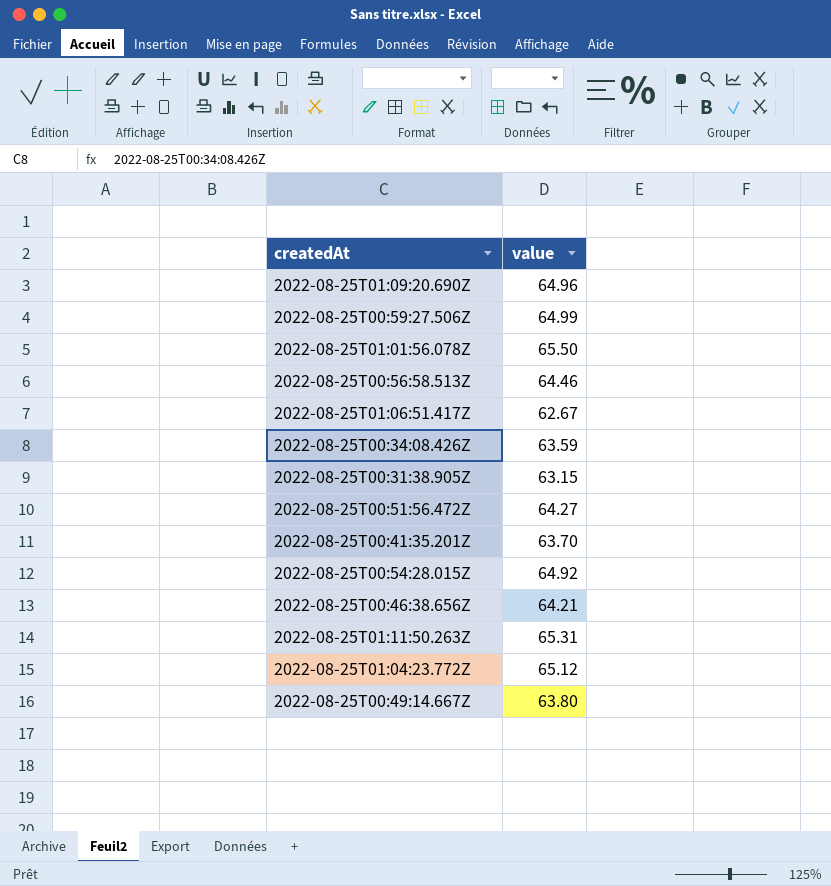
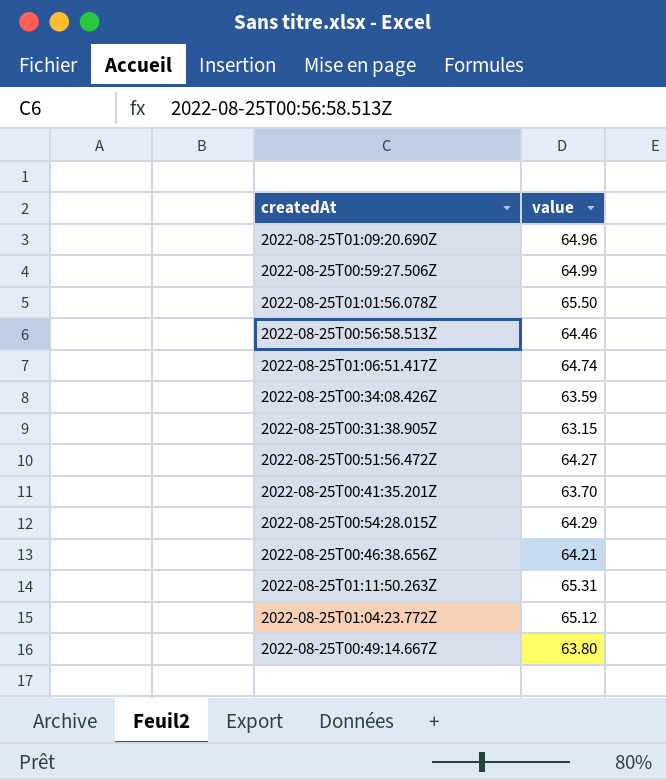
2022-08-25T01:06:51.417Z | value: 62.67 -> 64.74
2022-08-25T00:54:28.015Z | value: 64.92 -> 64.29

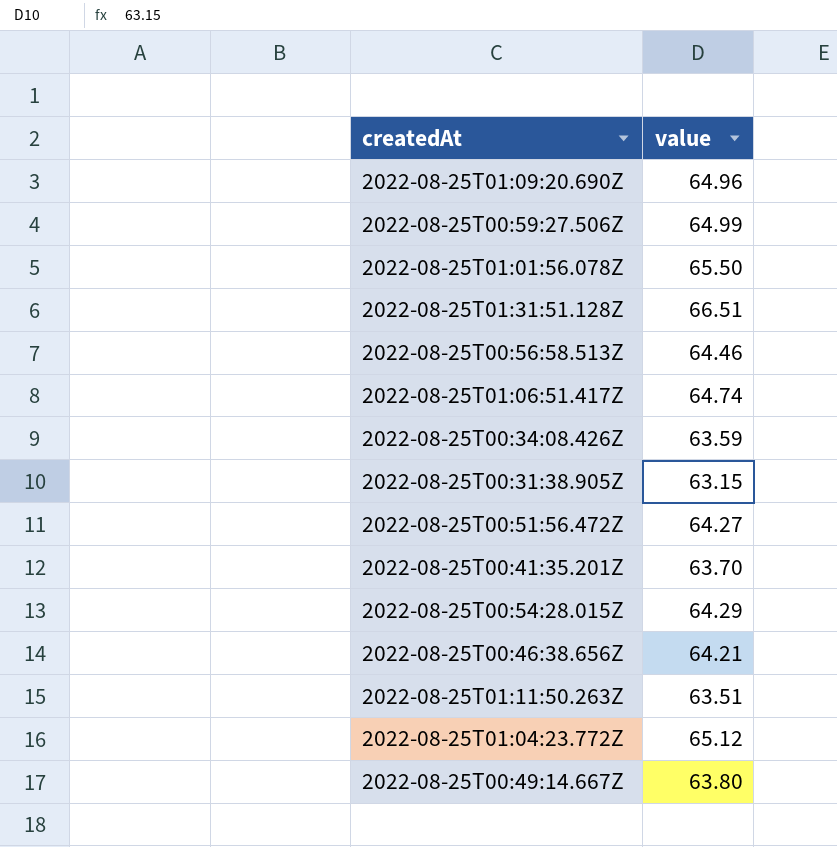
row 2022-08-25T01:31:51.128Z: none -> 66.51
2022-08-25T01:11:50.263Z | value: 65.31 -> 63.51

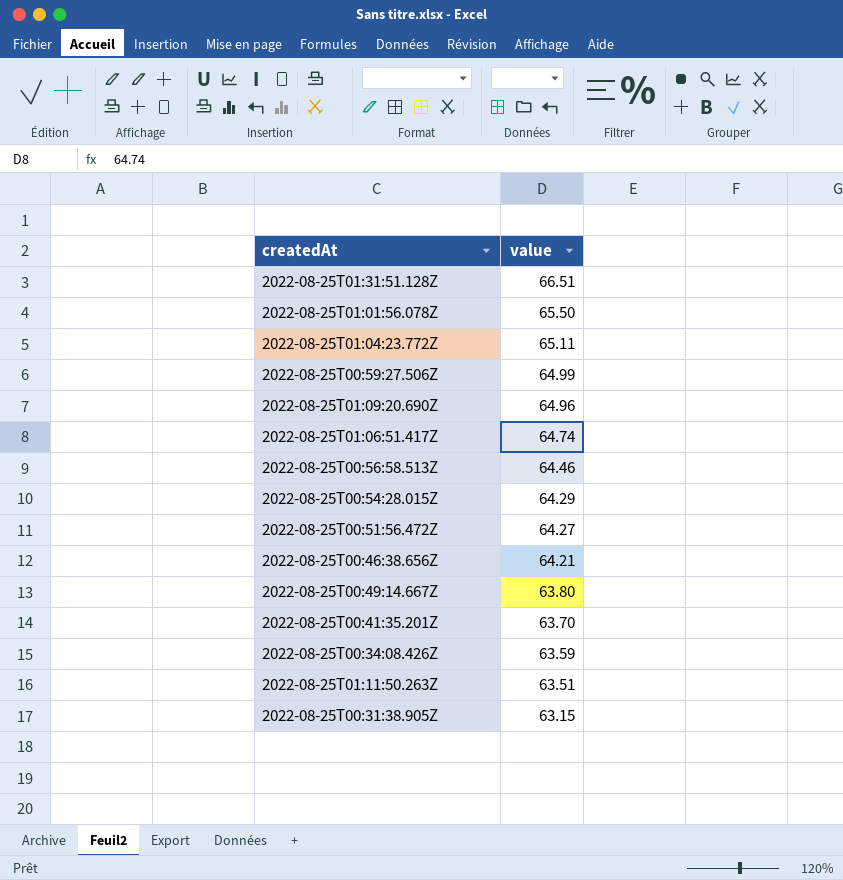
row order: none -> value descending
2022-08-25T01:04:23.772Z | value: 65.12 -> 65.11

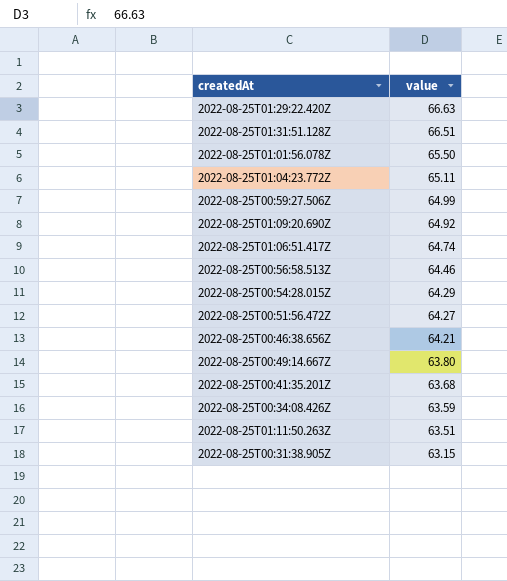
row 2022-08-25T01:29:22.420Z: none -> 66.63
2022-08-25T01:09:20.690Z | value: 64.96 -> 64.92
2022-08-25T00:41:35.201Z | value: 63.70 -> 63.68

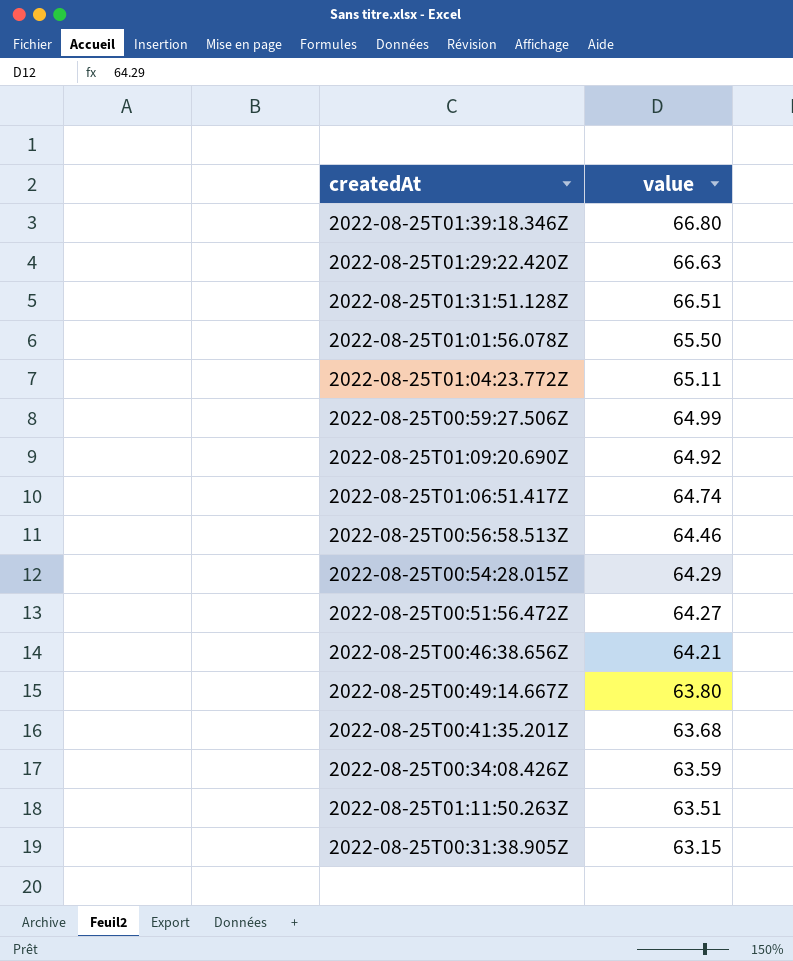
row 2022-08-25T01:39:18.346Z: none -> 66.80

